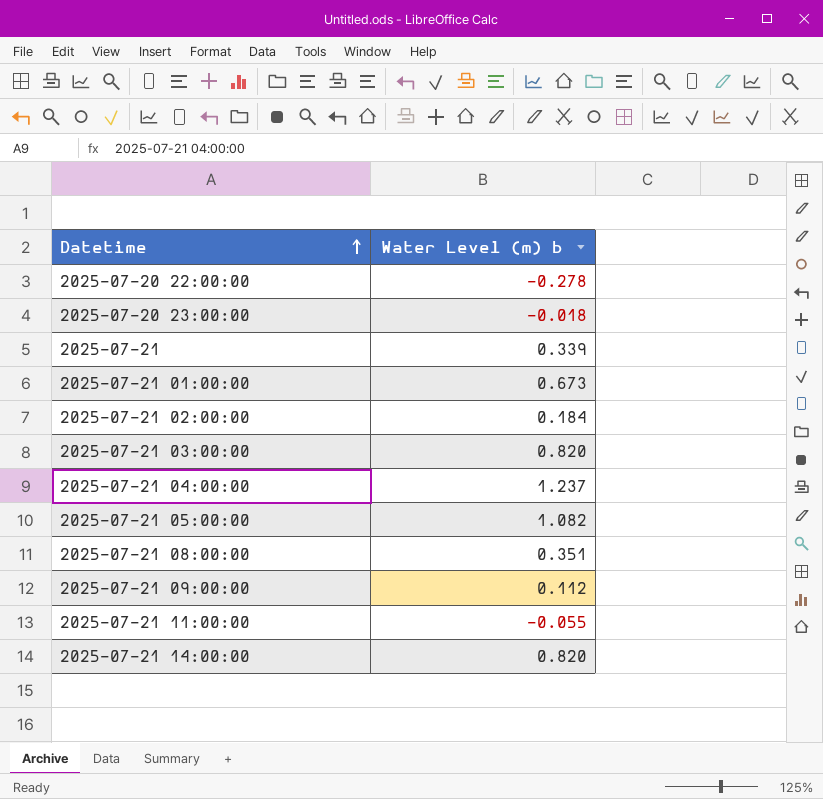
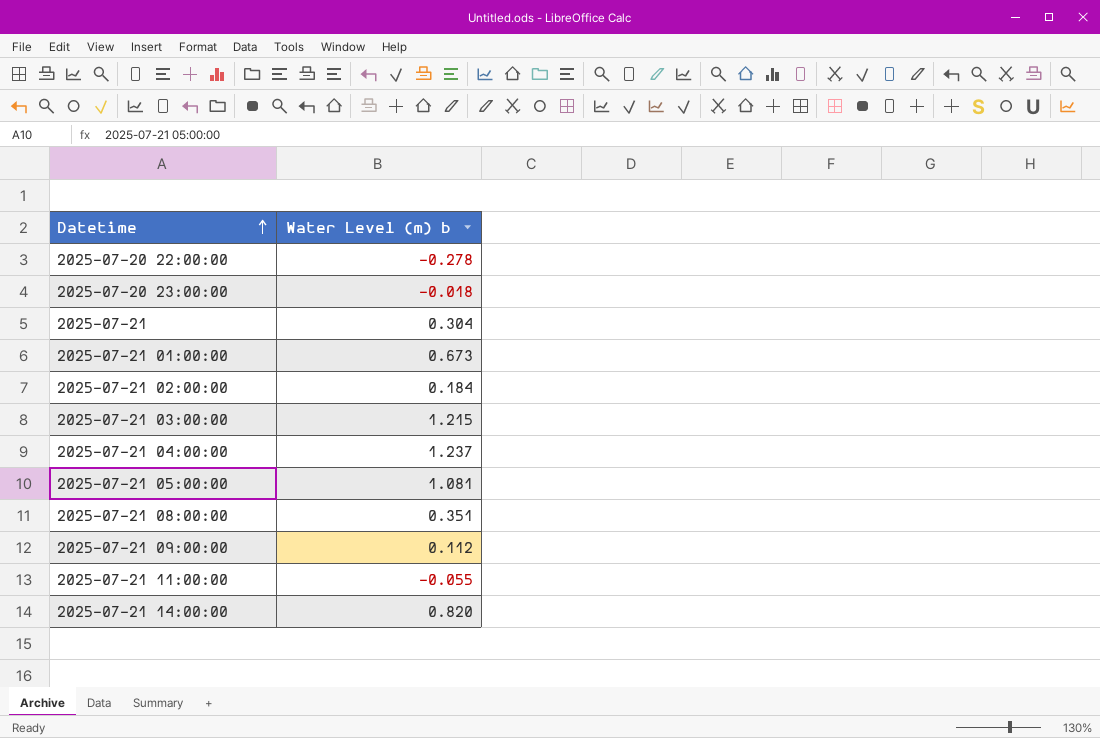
2025-07-21 | Water Level (m) b: 0.339 -> 0.304
2025-07-21 03:00:00 | Water Level (m) b: 0.820 -> 1.215
2025-07-21 05:00:00 | Water Level (m) b: 1.082 -> 1.081

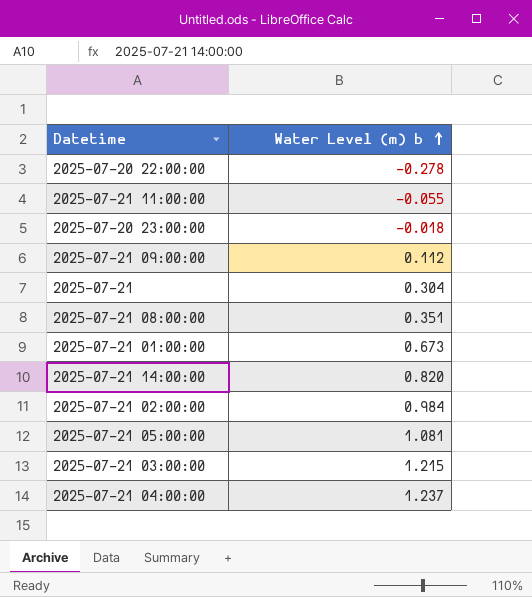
row order: Datetime ascending -> Water Level (m) b ascending
2025-07-21 02:00:00 | Water Level (m) b: 0.184 -> 0.984

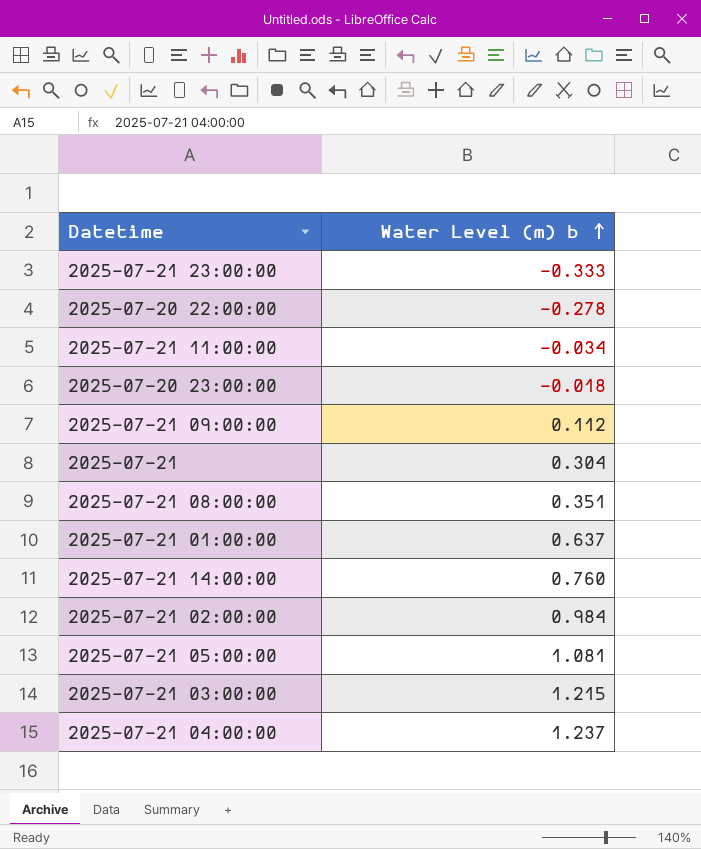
row 2025-07-21 23:00:00: none -> -0.333
2025-07-21 11:00:00 | Water Level (m) b: -0.055 -> -0.034
2025-07-21 01:00:00 | Water Level (m) b: 0.673 -> 0.637
2025-07-21 14:00:00 | Water Level (m) b: 0.820 -> 0.760

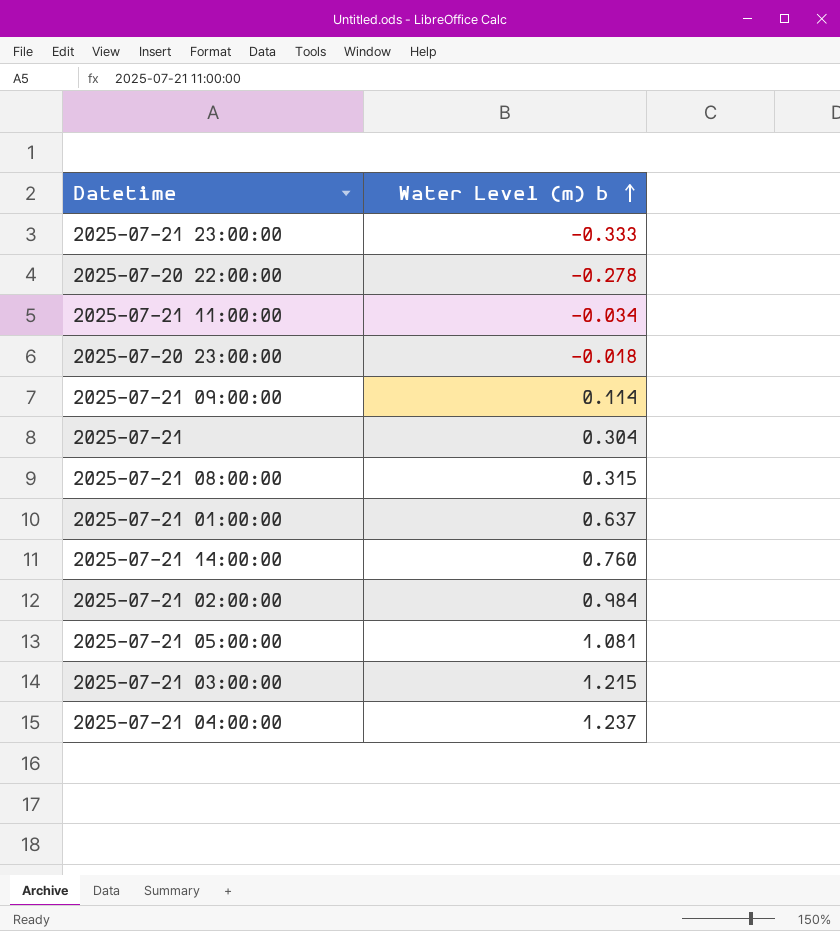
2025-07-21 09:00:00 | Water Level (m) b: 0.112 -> 0.114
2025-07-21 08:00:00 | Water Level (m) b: 0.351 -> 0.315

